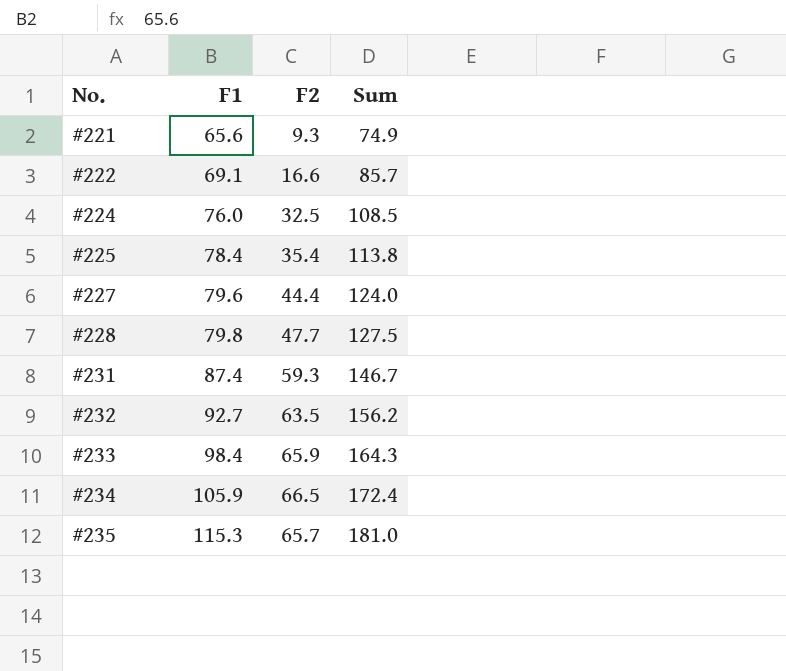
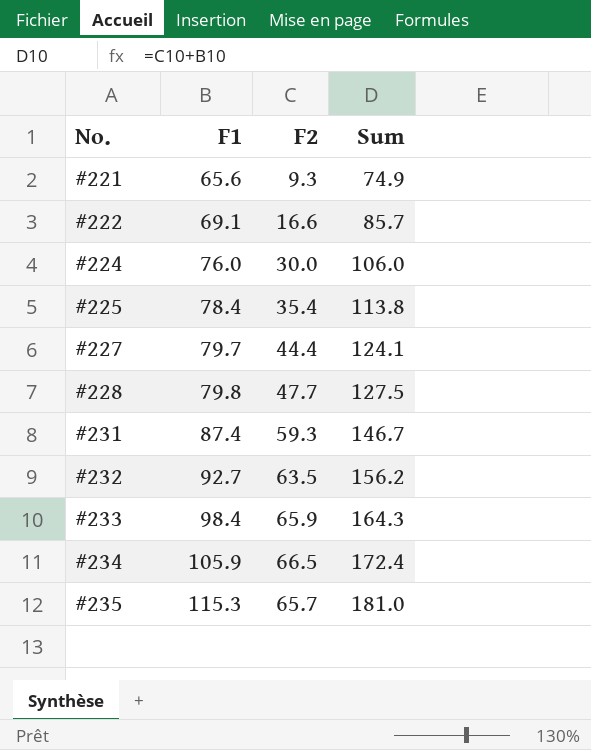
#224 | F2: 32.5 -> 30.0
#224 | Sum: 108.5 -> 106.0
#227 | F1: 79.6 -> 79.7
#227 | Sum: 124.0 -> 124.1

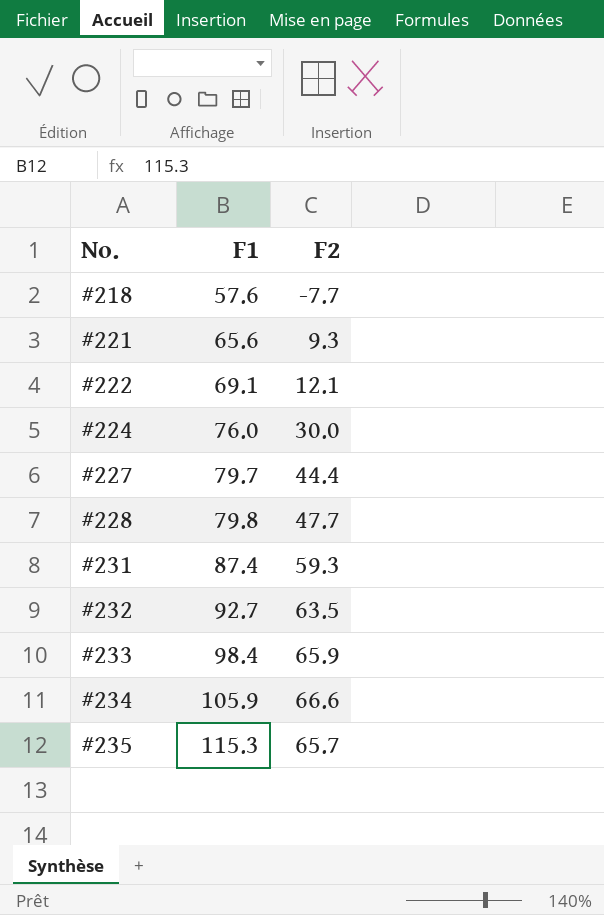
column Sum | formula: [F1] + [F2] -> none
row #225: 78.4 | 35.4 | 113.8 -> none
row #218: none -> 57.6 | -7.7
#222 | F2: 16.6 -> 12.1
#234 | F2: 66.5 -> 66.6

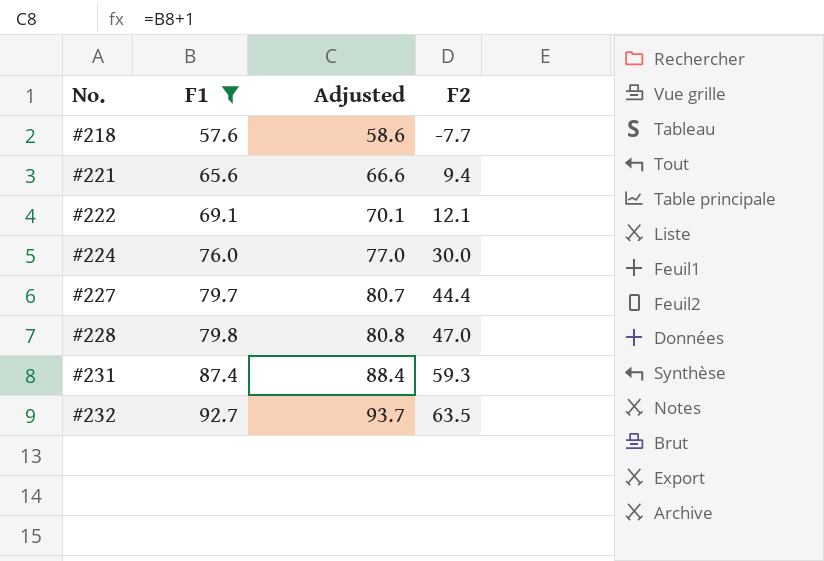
filter: none -> F1 <= 92.7
column Adjusted | formula: none -> [F1] + 1
#221 | F2: 9.3 -> 9.4
#228 | F2: 47.7 -> 47.0

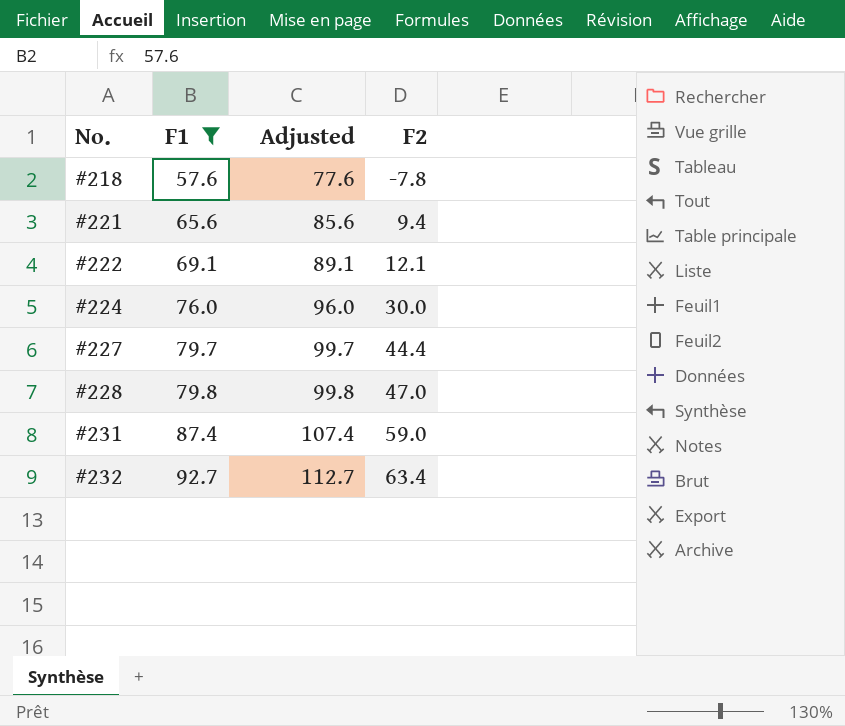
column Adjusted | formula: [F1] + 1 -> [F1] + 20
#218 | F2: -7.7 -> -7.8
#231 | F2: 59.3 -> 59.0
#232 | F2: 63.5 -> 63.4

